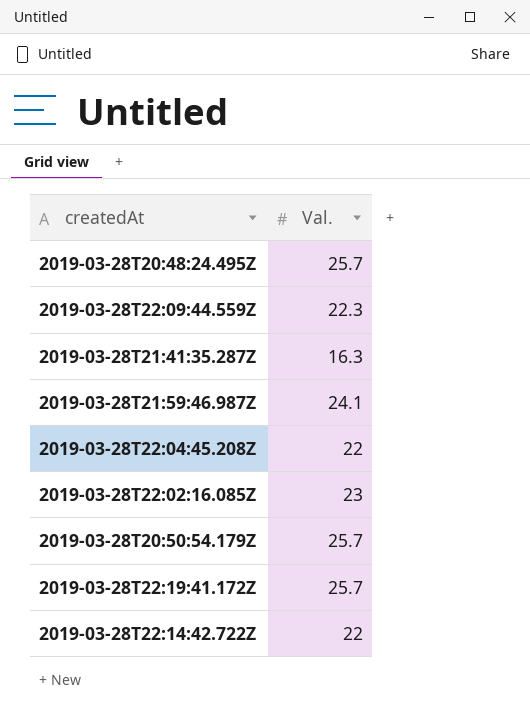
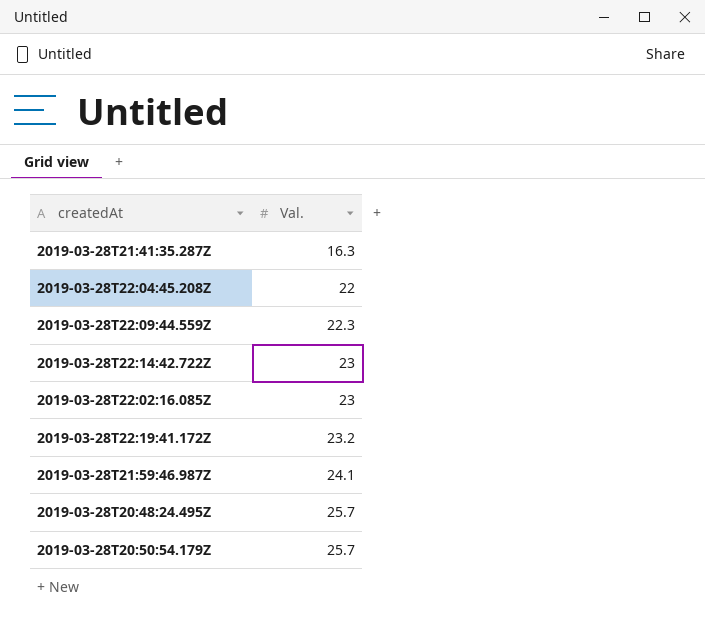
row order: none -> Val. ascending
2019-03-28T22:14:42.722Z | Val.: 22 -> 23
2019-03-28T22:19:41.172Z | Val.: 25.7 -> 23.2

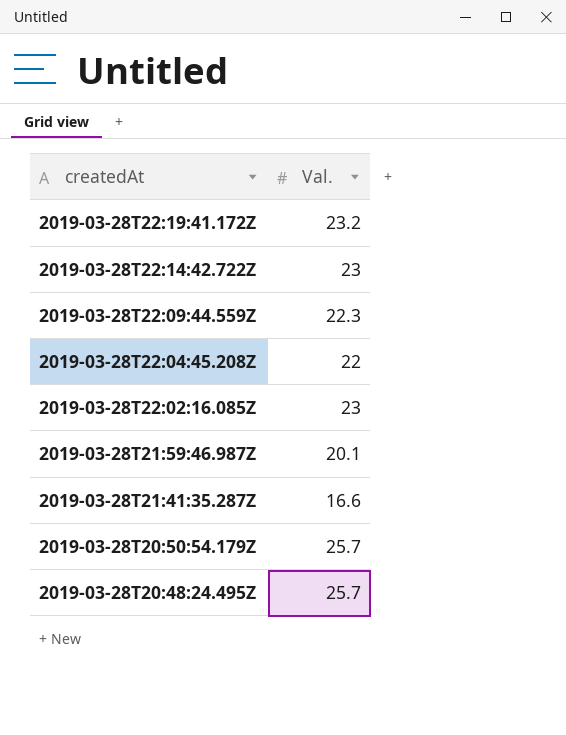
row order: Val. ascending -> createdAt descending
2019-03-28T21:59:46.987Z | Val.: 24.1 -> 20.1
2019-03-28T21:41:35.287Z | Val.: 16.3 -> 16.6

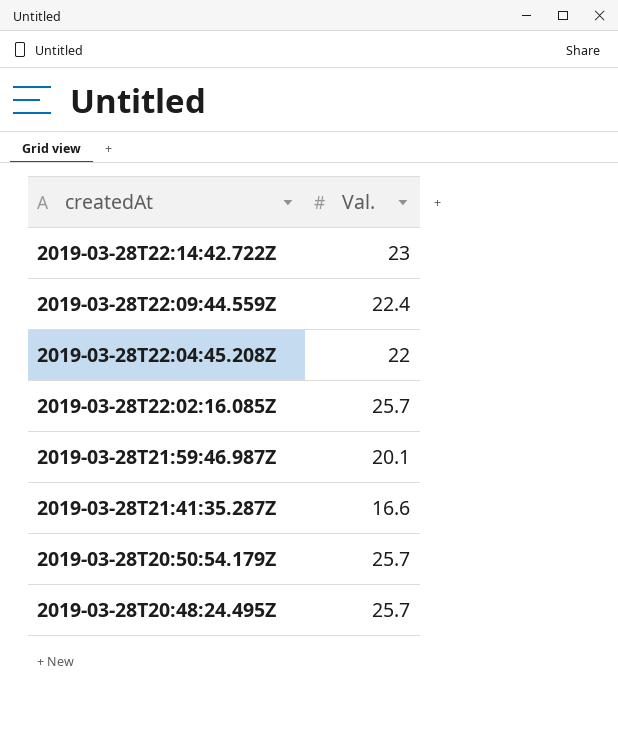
row 2019-03-28T22:19:41.172Z: 23.2 -> none
2019-03-28T22:09:44.559Z | Val.: 22.3 -> 22.4
2019-03-28T22:02:16.085Z | Val.: 23 -> 25.7

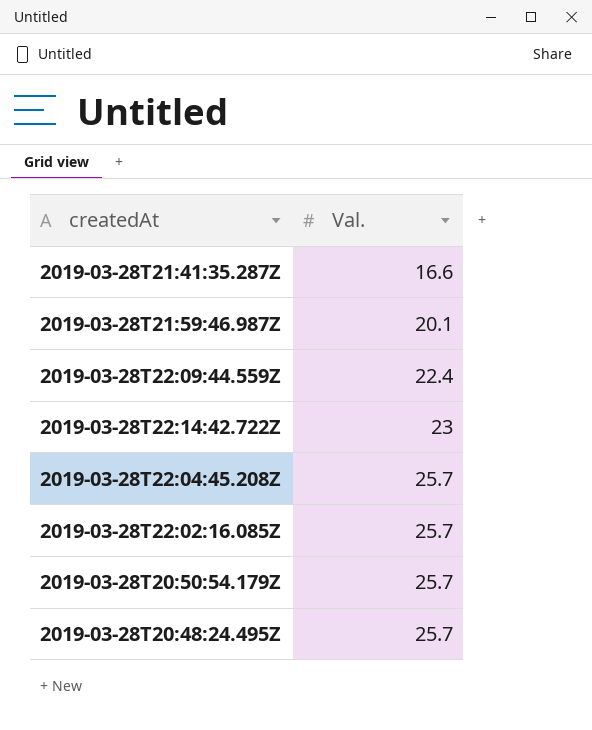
row order: createdAt descending -> Val. ascending
2019-03-28T22:04:45.208Z | Val.: 22 -> 25.7

